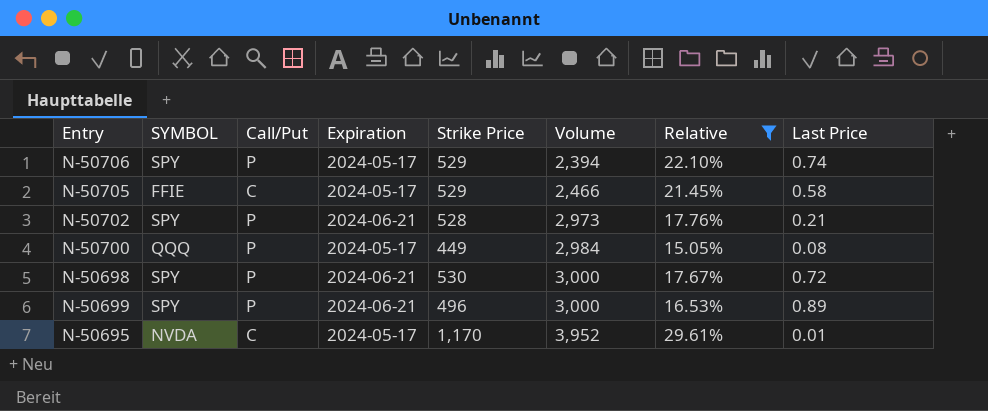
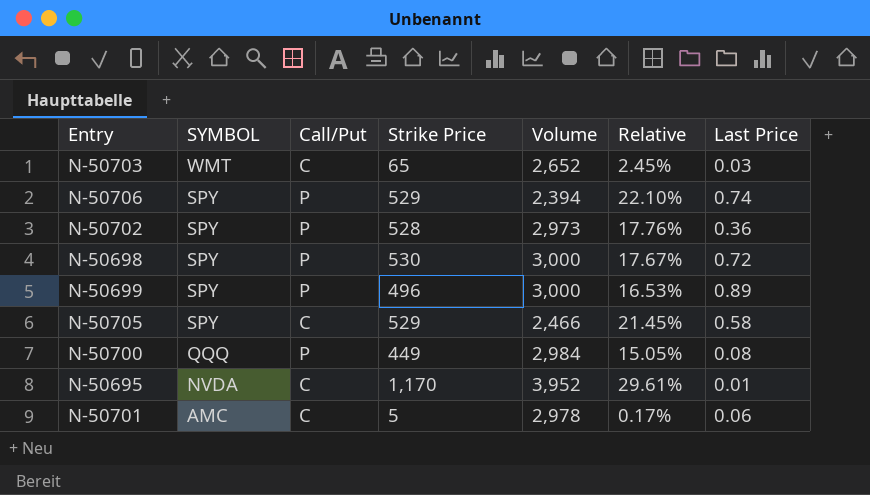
filter: Relative >= 15.05% -> none
row order: Volume ascending -> SYMBOL descending
column Expiration | position: 4 -> none
N-50702 | Last Price: 0.21 -> 0.36
N-50705 | SYMBOL: FFIE -> SPY

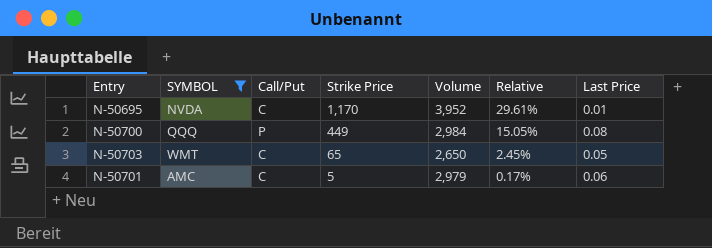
filter: none -> SYMBOL != SPY
row order: SYMBOL descending -> Strike Price descending
N-50703 | Volume: 2,652 -> 2,650
N-50703 | Last Price: 0.03 -> 0.05
N-50701 | Volume: 2,978 -> 2,979

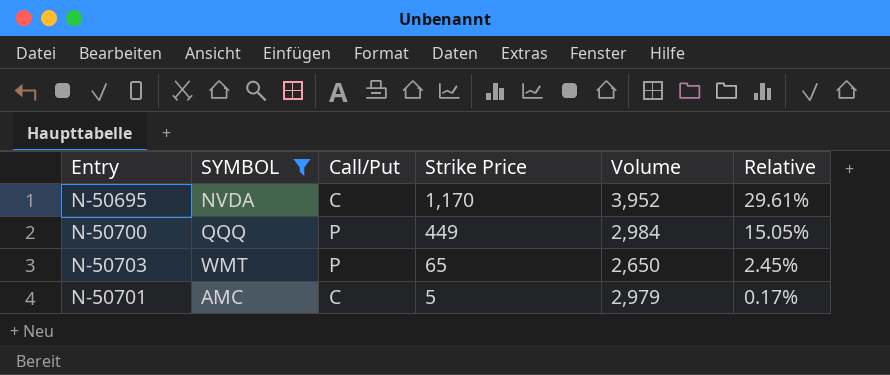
column Last Price | position: 7 -> none
N-50703 | Call/Put: C -> P

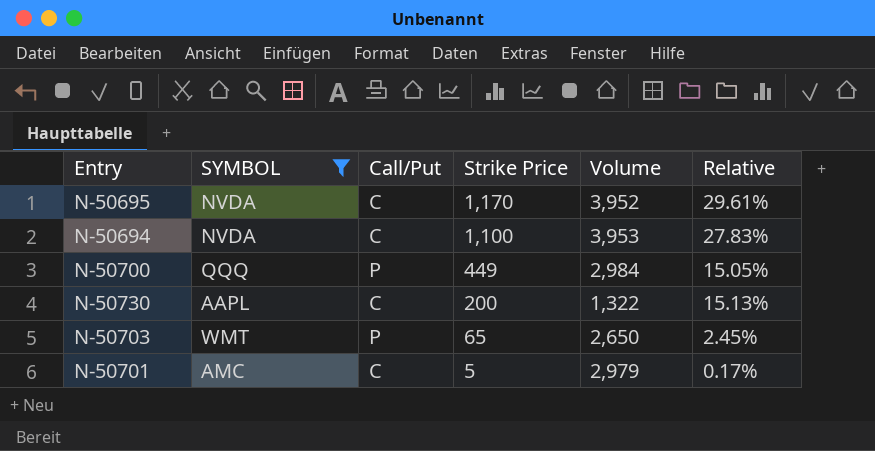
row N-50694: none -> NVDA | C | 1,100 | 3,953 | 27.83%
row N-50730: none -> AAPL | C | 200 | 1,322 | 15.13%

